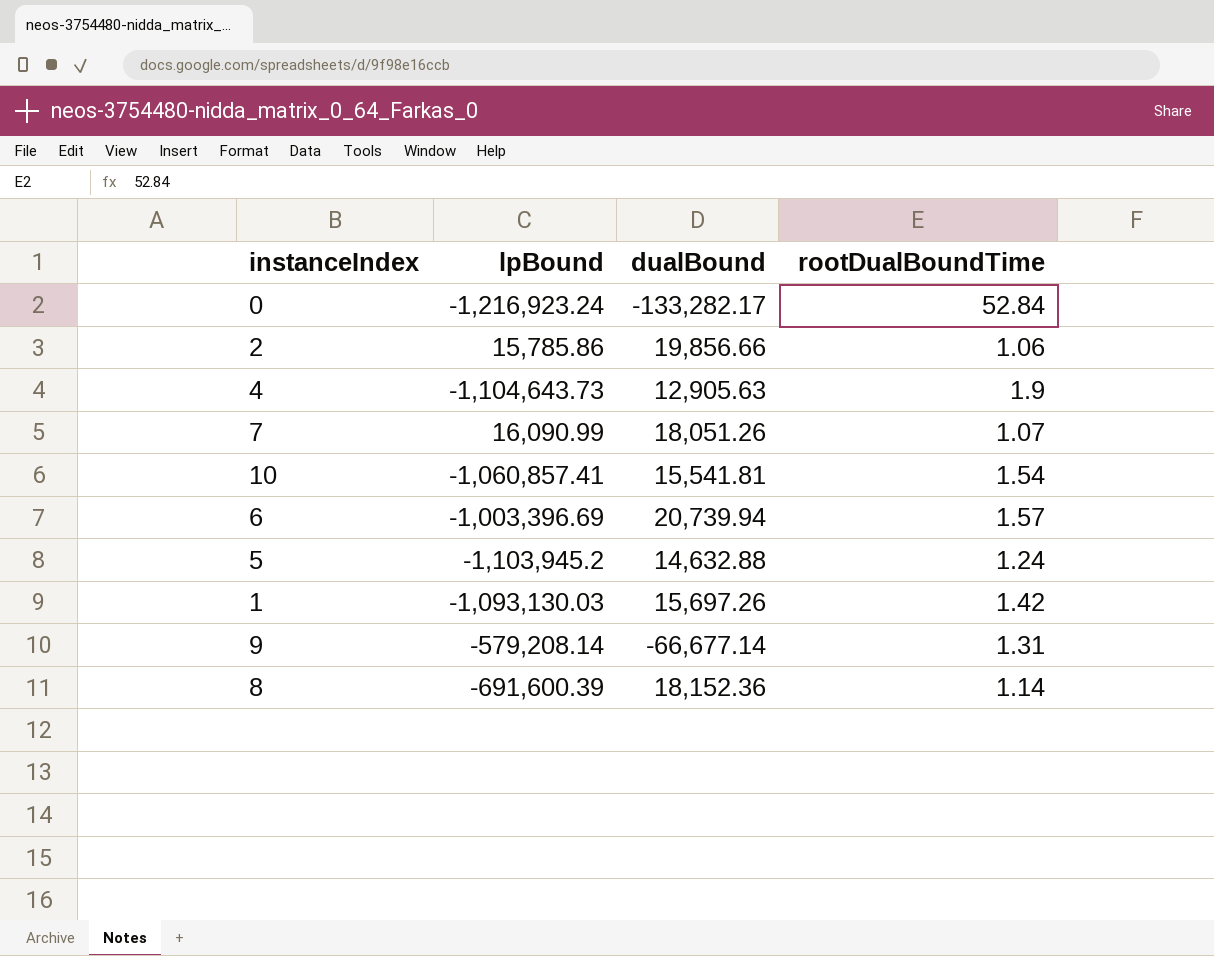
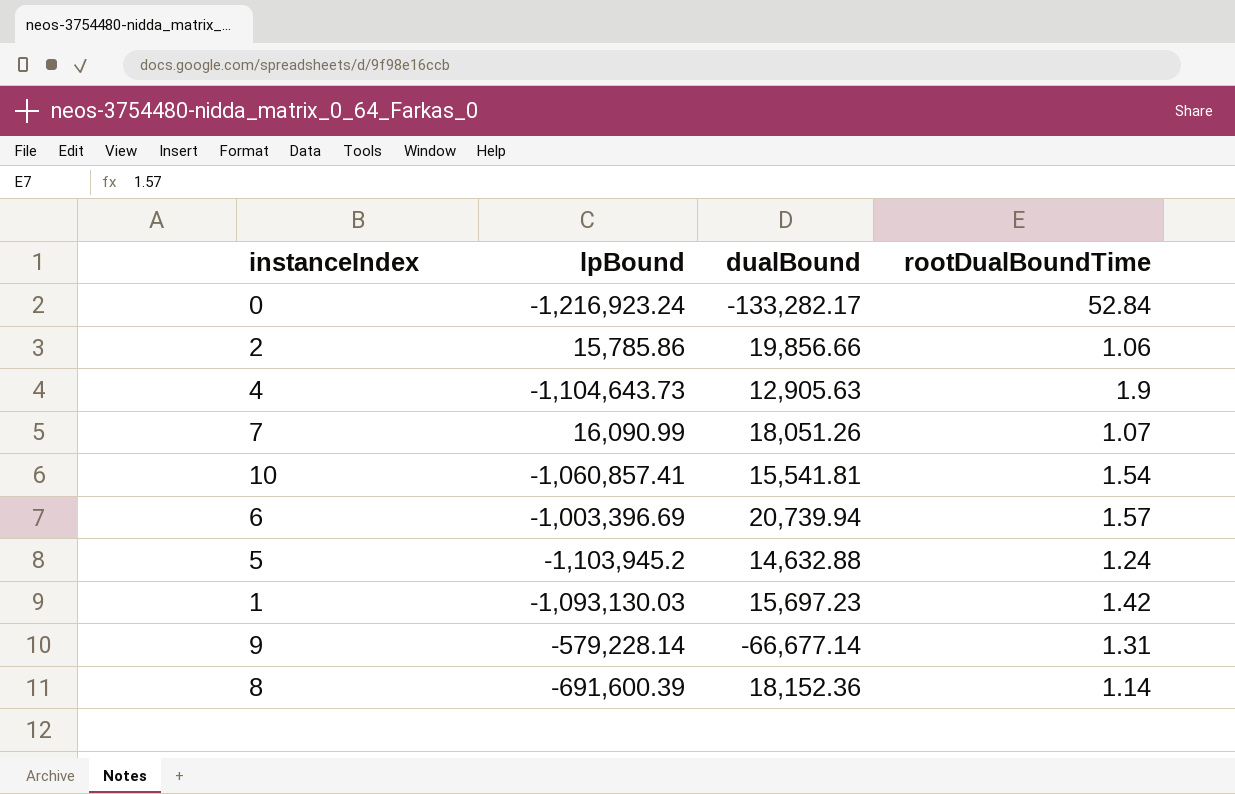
1 | dualBound: 15,697.26 -> 15,697.23
9 | lpBound: -579,208.14 -> -579,228.14

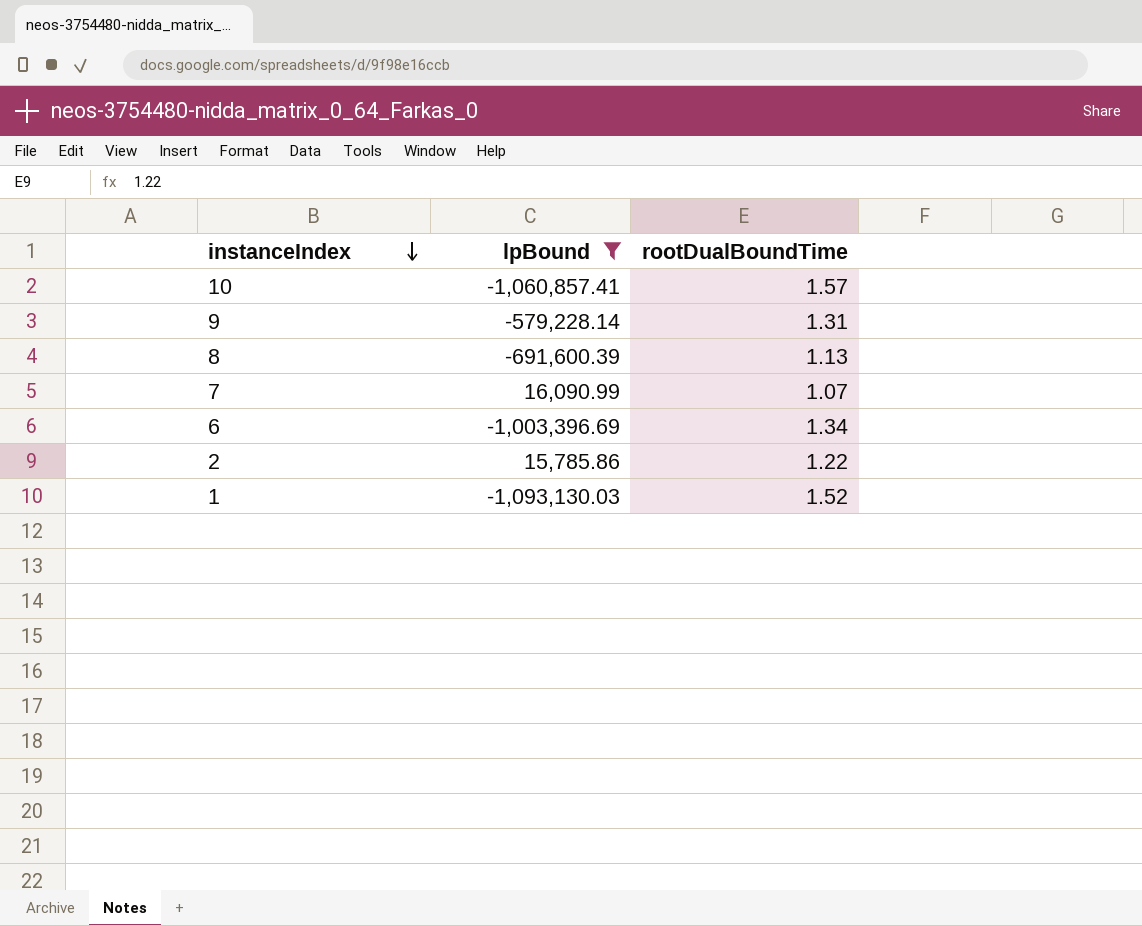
filter: none -> lpBound >= -1,093,130.03
row order: none -> instanceIndex descending
column dualBound | position: 3 -> none
10 | rootDualBoundTime: 1.54 -> 1.57
8 | rootDualBoundTime: 1.14 -> 1.13
6 | rootDualBoundTime: 1.57 -> 1.34
2 | rootDualBoundTime: 1.06 -> 1.22
1 | rootDualBoundTime: 1.42 -> 1.52

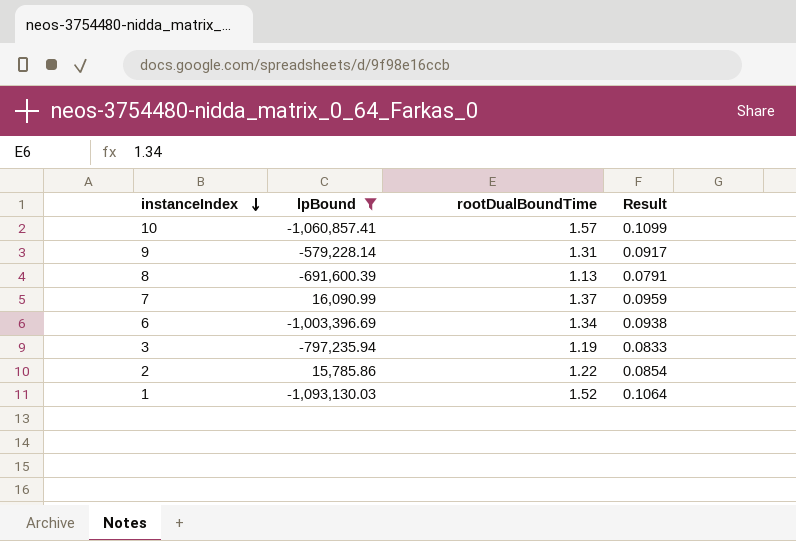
column Result | formula: none -> [rootDualBoundTime] * 0.07
7 | rootDualBoundTime: 1.07 -> 1.37
row 3: none -> -797,235.94 | 1.19 | 0.0833

